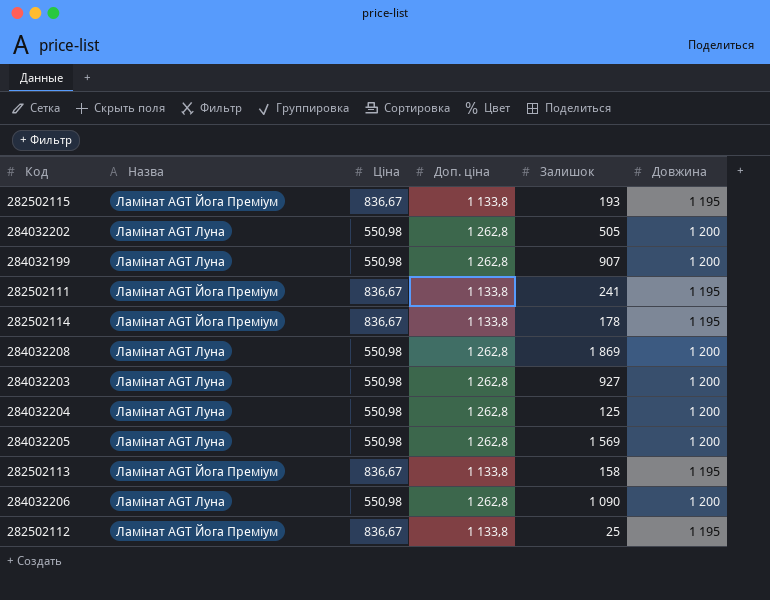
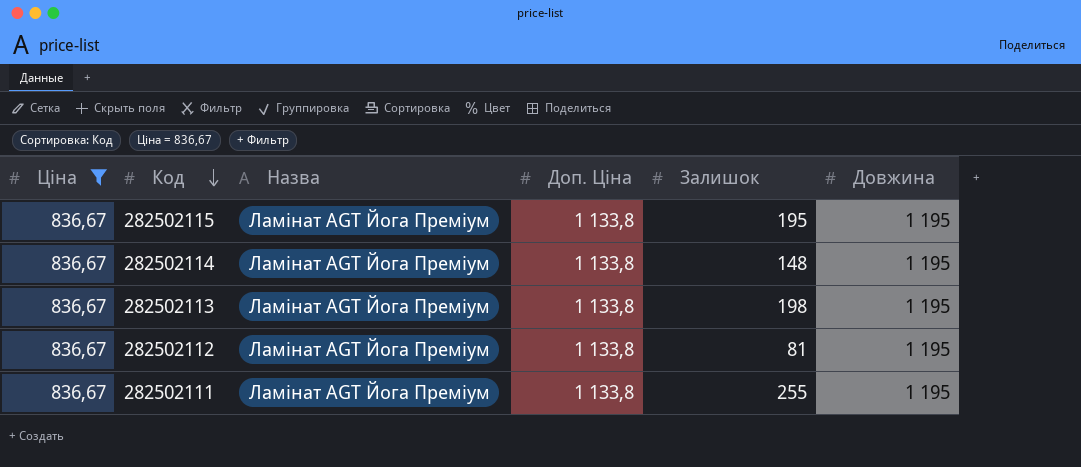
filter: none -> Ціна = 836,67
row order: none -> Код descending
column Ціна | position: 3 -> 1
column name: Доп. ціна -> Доп. Ціна
282502115 | Залишок: 193 -> 195
282502114 | Залишок: 178 -> 148
282502113 | Залишок: 158 -> 198
282502112 | Залишок: 25 -> 81
282502111 | Залишок: 241 -> 255

